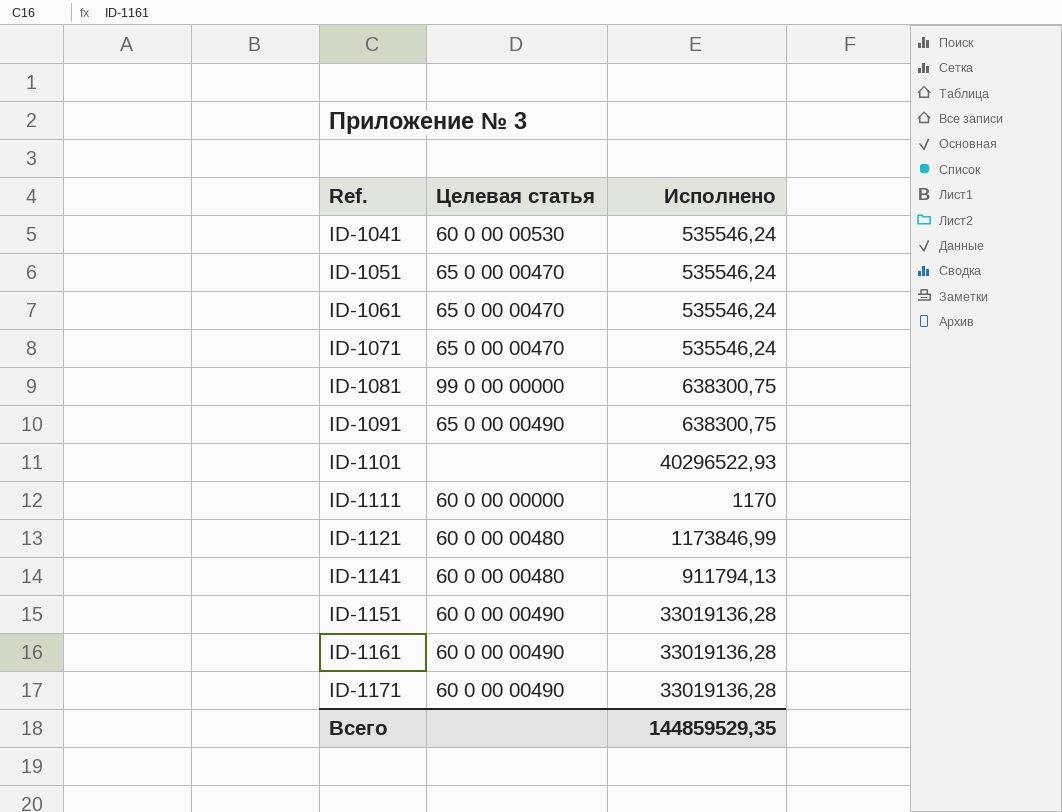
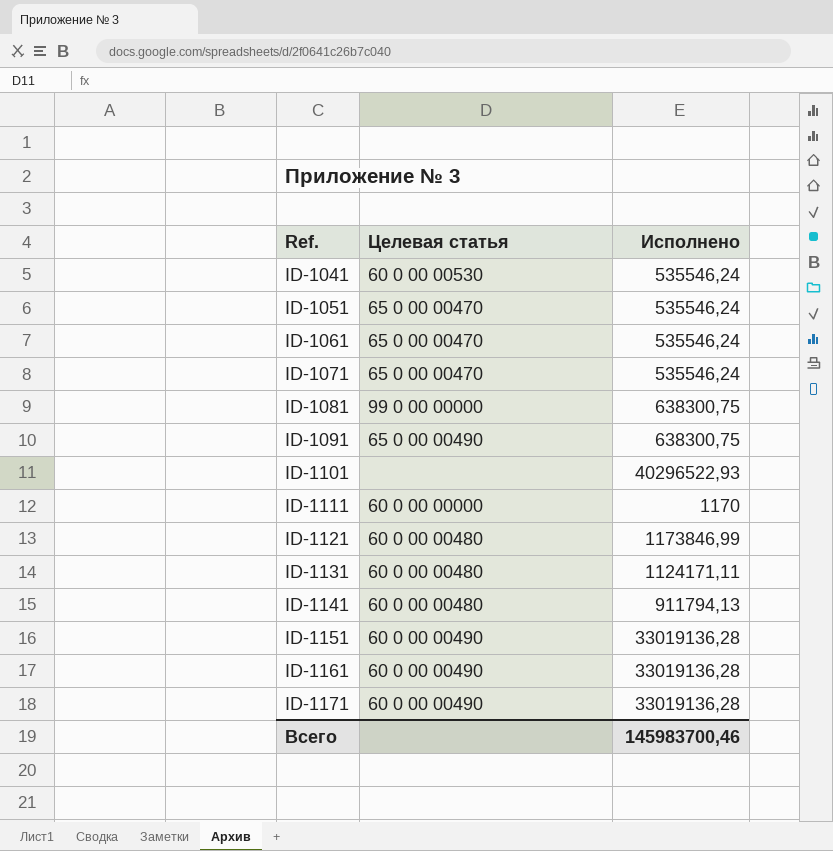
row ID-1131: none -> 60 0 00 00480 | 1124171,11
Всего | Исполнено: 144859529,35 -> 145983700,46

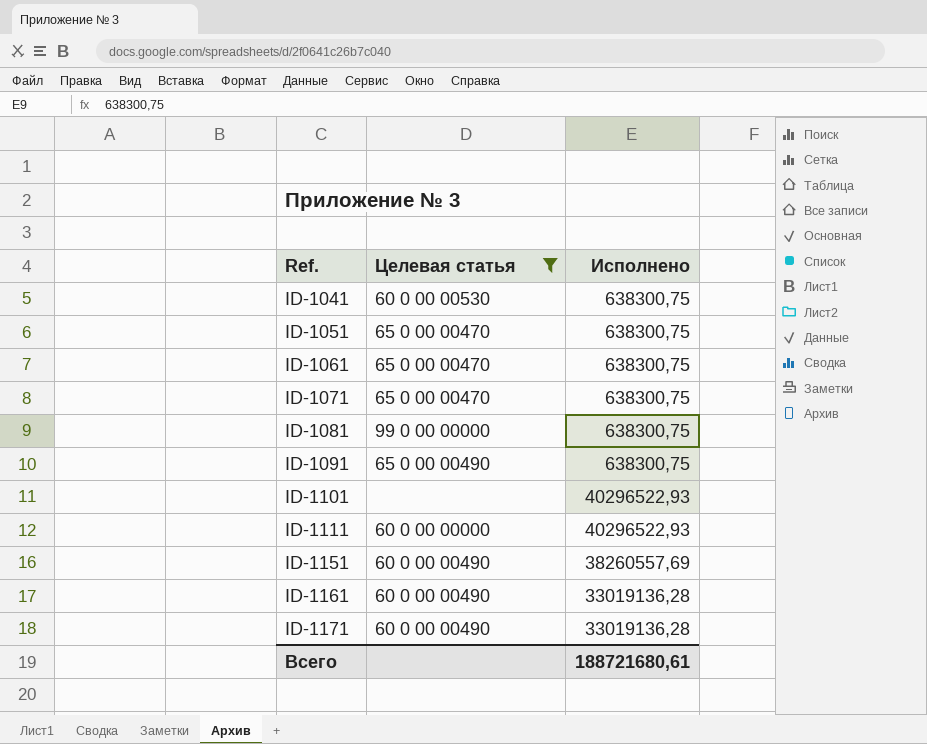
filter: none -> Целевая статья != 60 0 00 00480
ID-1041 | Исполнено: 535546,24 -> 638300,75
ID-1051 | Исполнено: 535546,24 -> 638300,75
ID-1061 | Исполнено: 535546,24 -> 638300,75
ID-1071 | Исполнено: 535546,24 -> 638300,75
ID-1111 | Исполнено: 1170 -> 40296522,93
ID-1151 | Исполнено: 33019136,28 -> 38260557,69
Всего | Исполнено: 145983700,46 -> 188721680,61

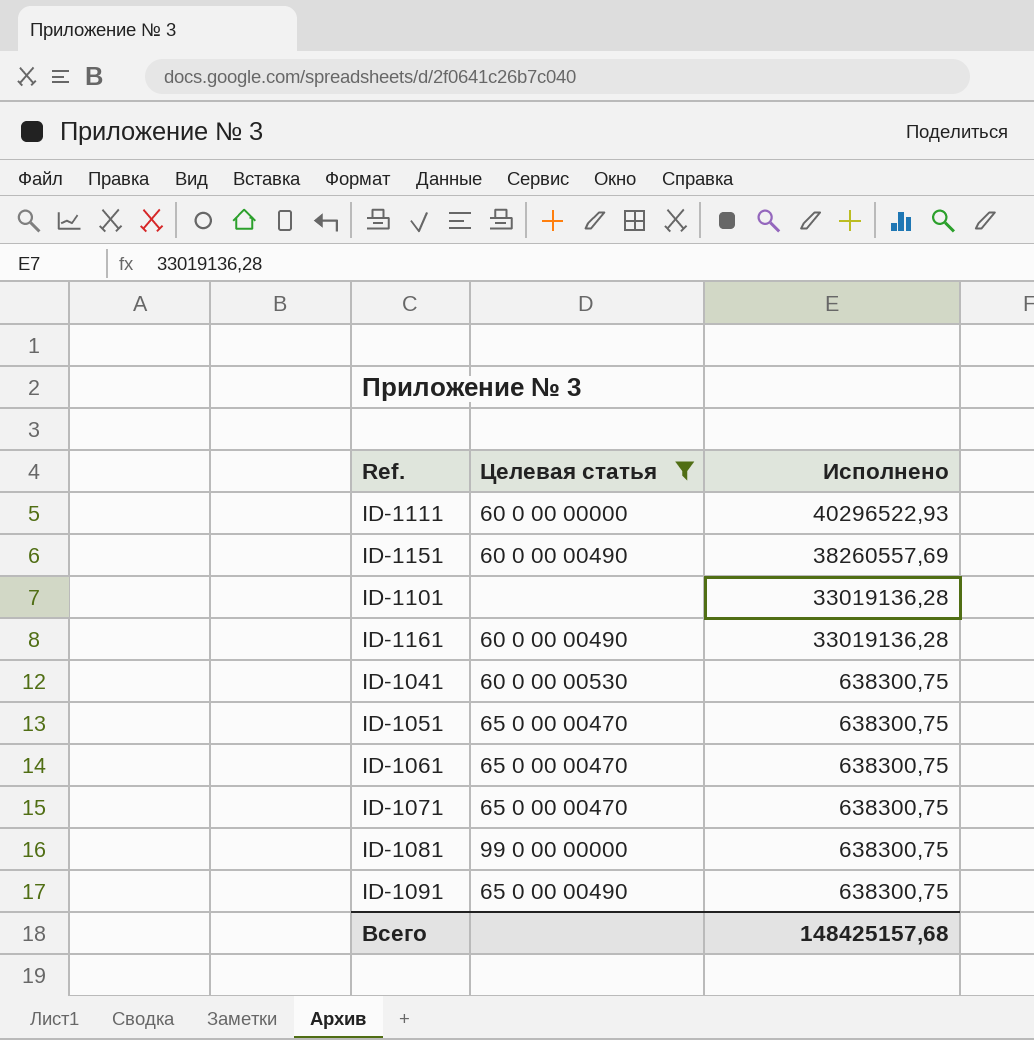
row order: Ref. ascending -> Исполнено descending
row ID-1171: 60 0 00 00490 | 33019136,28 -> none
ID-1101 | Исполнено: 40296522,93 -> 33019136,28
Всего | Исполнено: 188721680,61 -> 148425157,68

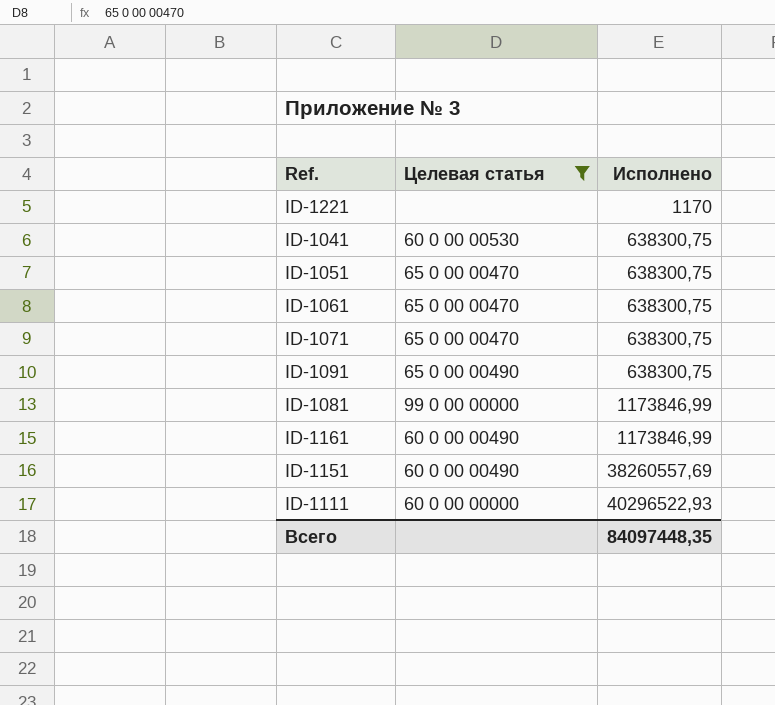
row order: Исполнено descending -> Исполнено ascending
row ID-1101: none | 33019136,28 -> none
row ID-1221: none -> none | 1170
ID-1081 | Исполнено: 638300,75 -> 1173846,99
ID-1161 | Исполнено: 33019136,28 -> 1173846,99
Всего | Исполнено: 148425157,68 -> 84097448,35

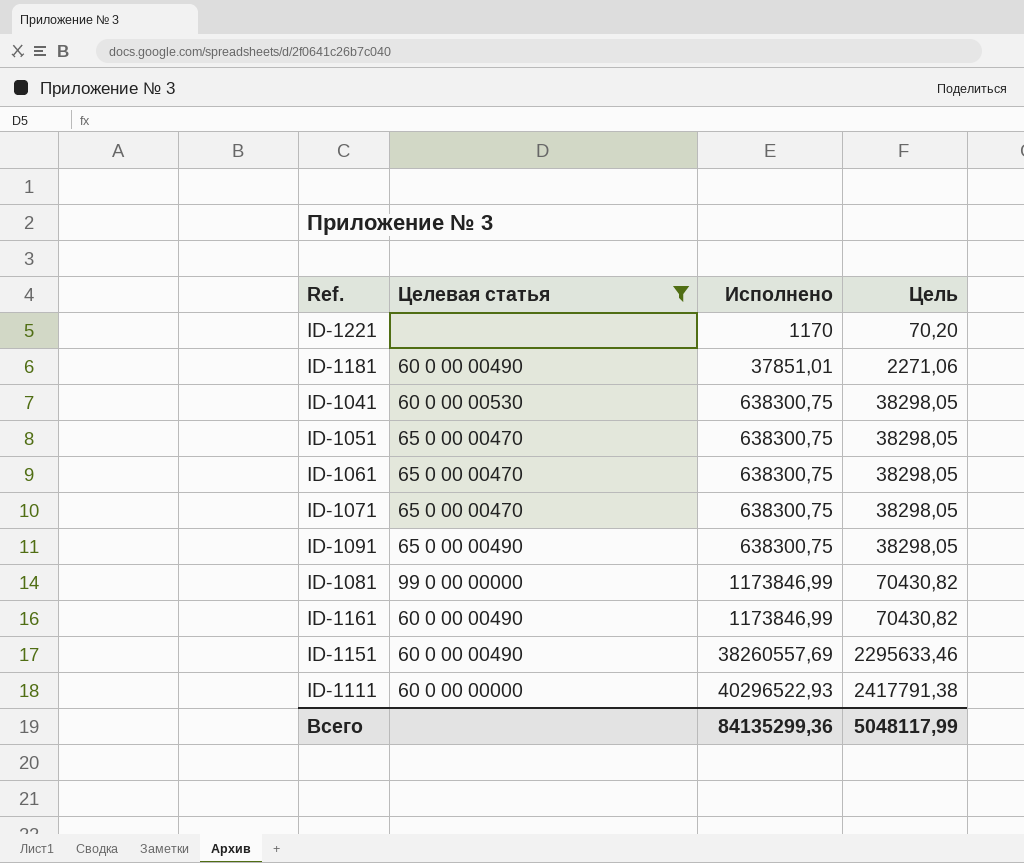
column Цель | formula: none -> [Исполнено] * 0,06
row ID-1181: none -> 60 0 00 00490 | 37851,01 | 2271,06
Всего | Исполнено: 84097448,35 -> 84135299,36

